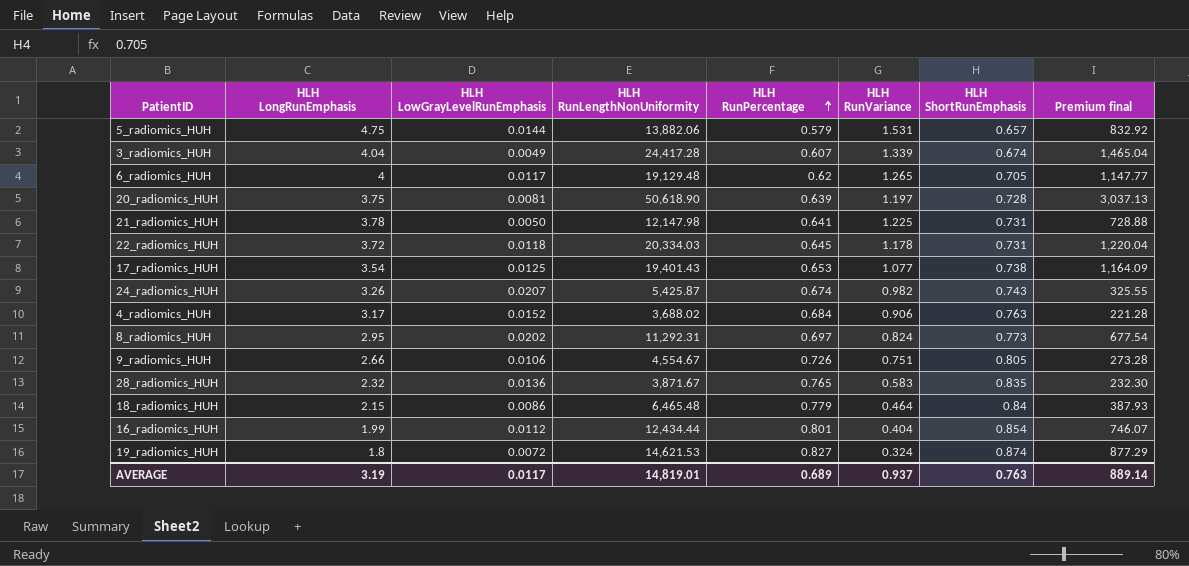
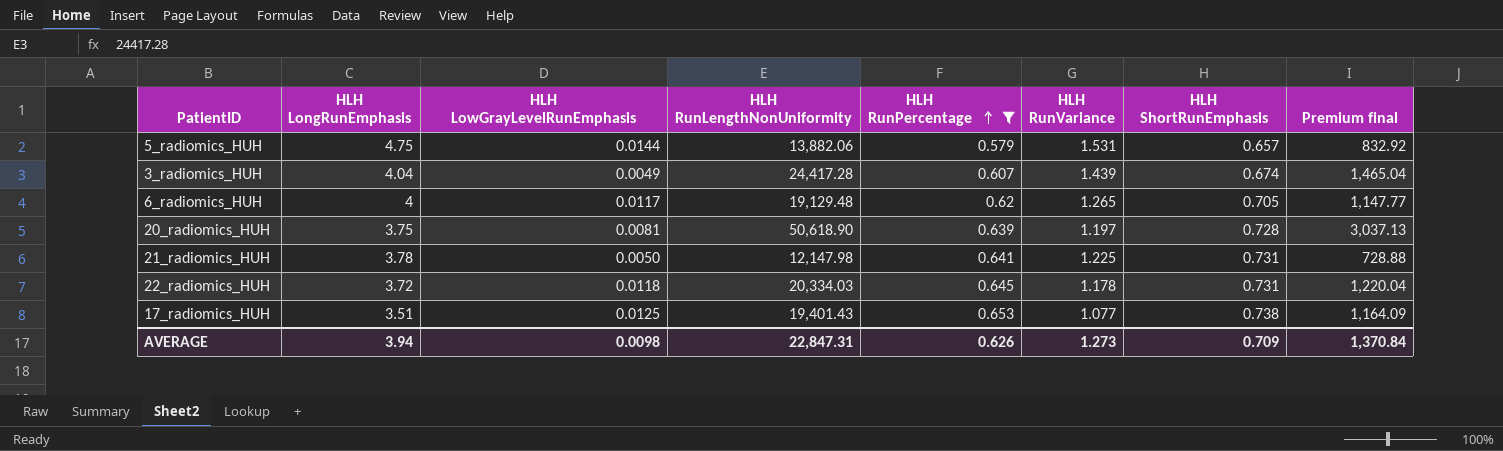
filter: none -> HLH RunPercentage <= 0.653
3_radiomics_HUH | HLH RunVariance: 1.339 -> 1.439
17_radiomics_HUH | HLH LongRunEmphasis: 3.54 -> 3.51
AVERAGE | HLH LongRunEmphasis: 3.19 -> 3.94
AVERAGE | HLH LowGrayLevelRunEmphasis: 0.0117 -> 0.0098
AVERAGE | HLH RunLengthNonUniformity: 14,819.01 -> 22,847.31
AVERAGE | HLH RunPercentage: 0.689 -> 0.626
AVERAGE | HLH RunVariance: 0.937 -> 1.273
AVERAGE | HLH ShortRunEmphasis: 0.763 -> 0.709
AVERAGE | Premium final: 889.14 -> 1,370.84

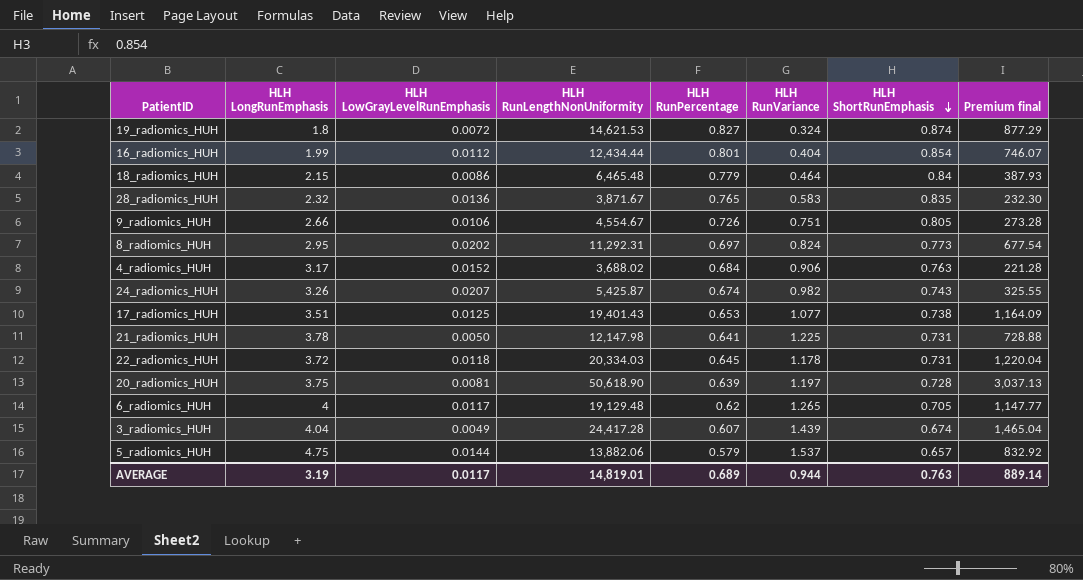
filter: HLH RunPercentage <= 0.653 -> none
row order: HLH RunPercentage ascending -> HLH ShortRunEmphasis descending
5_radiomics_HUH | HLH RunVariance: 1.531 -> 1.537
AVERAGE | HLH LongRunEmphasis: 3.94 -> 3.19
AVERAGE | HLH LowGrayLevelRunEmphasis: 0.0098 -> 0.0117
AVERAGE | HLH RunLengthNonUniformity: 22,847.31 -> 14,819.01
AVERAGE | HLH RunPercentage: 0.626 -> 0.689
AVERAGE | HLH RunVariance: 1.273 -> 0.944
AVERAGE | HLH ShortRunEmphasis: 0.709 -> 0.763
AVERAGE | Premium final: 1,370.84 -> 889.14

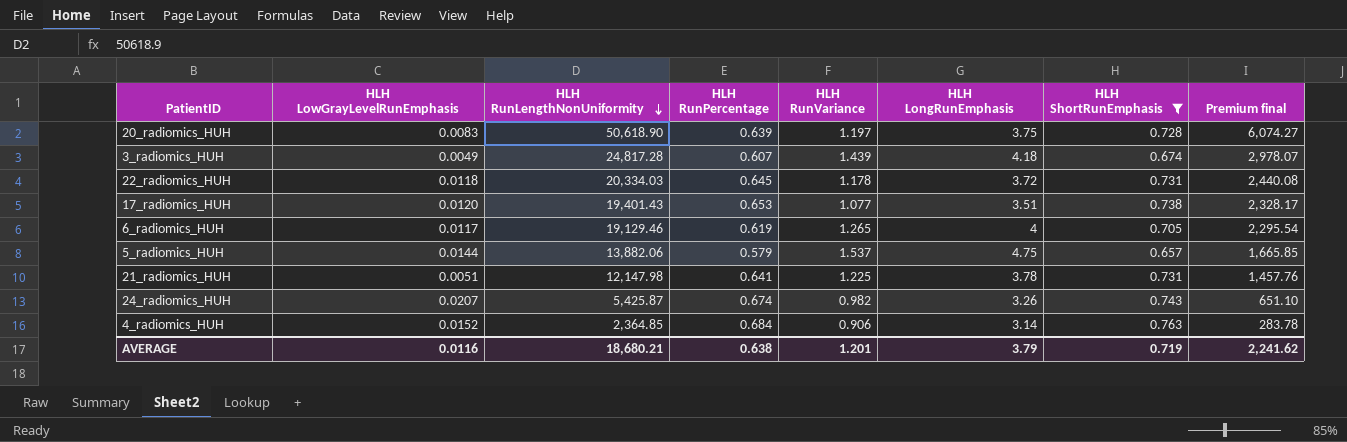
filter: none -> HLH ShortRunEmphasis <= 0.763
row order: HLH ShortRunEmphasis descending -> HLH RunLengthNonUniformity descending
column HLH LongRunEmphasis | position: 2 -> 6
column Premium final | formula: [HLH RunLengthNonUniformity] * 0.06 -> [HLH RunLengthNonUniformity] * 0.12
20_radiomics_HUH | HLH LowGrayLevelRunEmphasis: 0.0081 -> 0.0083
3_radiomics_HUH | HLH RunLengthNonUniformity: 24,417.28 -> 24,817.28
3_radiomics_HUH | HLH LongRunEmphasis: 4.04 -> 4.18
17_radiomics_HUH | HLH LowGrayLevelRunEmphasis: 0.0125 -> 0.0120
6_radiomics_HUH | HLH RunLengthNonUniformity: 19,129.48 -> 19,129.46
6_radiomics_HUH | HLH RunPercentage: 0.62 -> 0.619
21_radiomics_HUH | HLH LowGrayLevelRunEmphasis: 0.0050 -> 0.0051
4_radiomics_HUH | HLH RunLengthNonUniformity: 3,688.02 -> 2,364.85
4_radiomics_HUH | HLH LongRunEmphasis: 3.17 -> 3.14
AVERAGE | HLH LowGrayLevelRunEmphasis: 0.0117 -> 0.0116
AVERAGE | HLH RunLengthNonUniformity: 14,819.01 -> 18,680.21
AVERAGE | HLH RunPercentage: 0.689 -> 0.638
AVERAGE | HLH RunVariance: 0.944 -> 1.201
AVERAGE | HLH LongRunEmphasis: 3.19 -> 3.79
AVERAGE | HLH ShortRunEmphasis: 0.763 -> 0.719
AVERAGE | Premium final: 889.14 -> 2,241.62

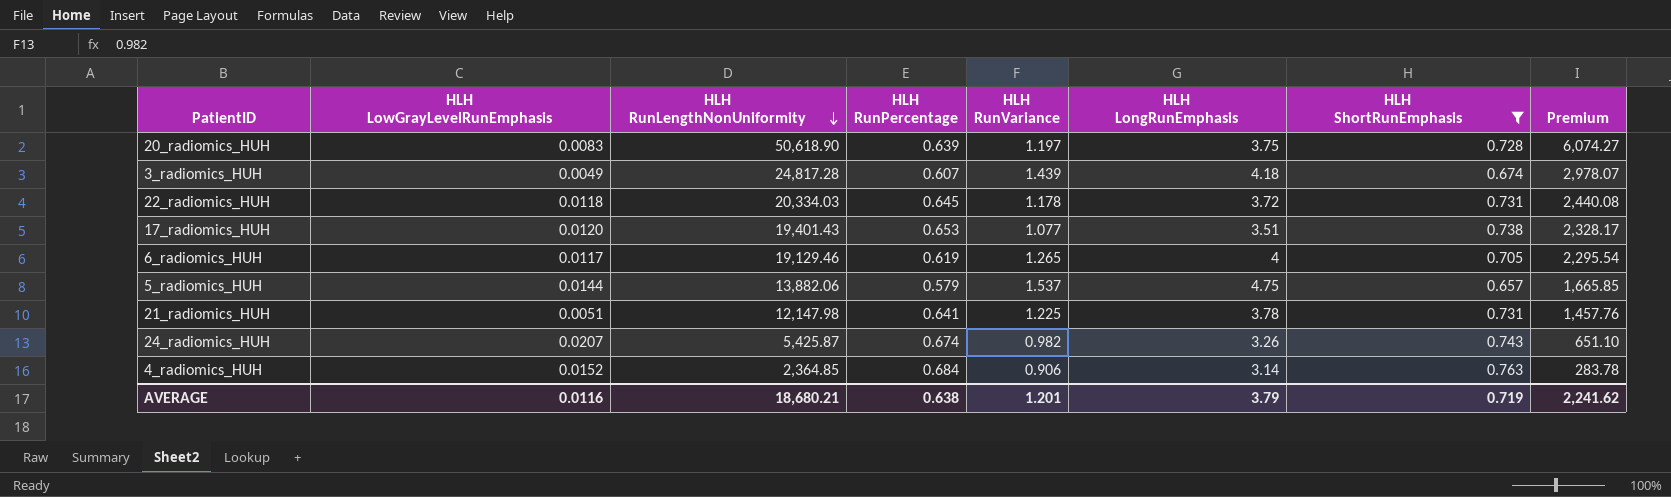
column name: Premium final -> Premium

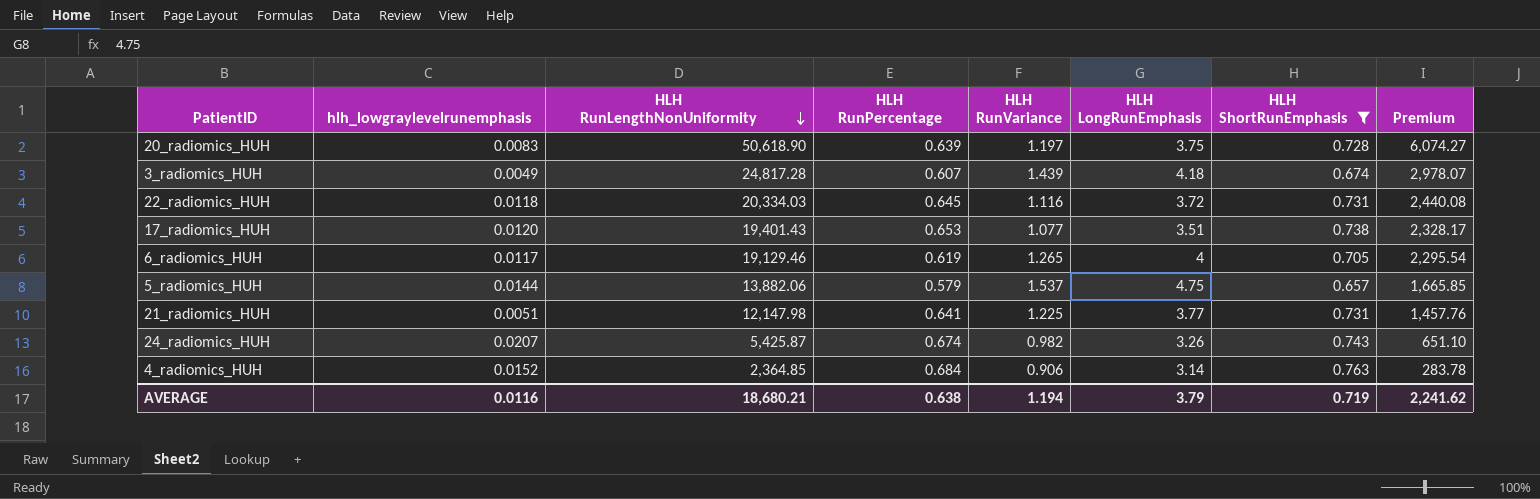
column name: HLH LowGrayLevelRunEmphasis -> hlh_lowgraylevelrunemphasis
22_radiomics_HUH | HLH RunVariance: 1.178 -> 1.116
21_radiomics_HUH | HLH LongRunEmphasis: 3.78 -> 3.77
AVERAGE | HLH RunVariance: 1.201 -> 1.194

